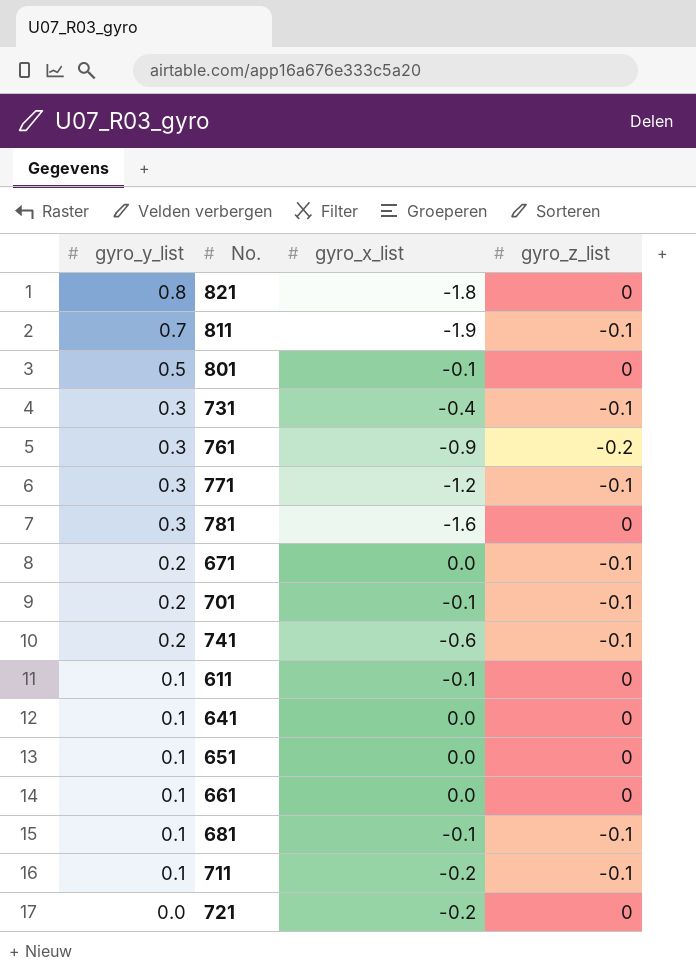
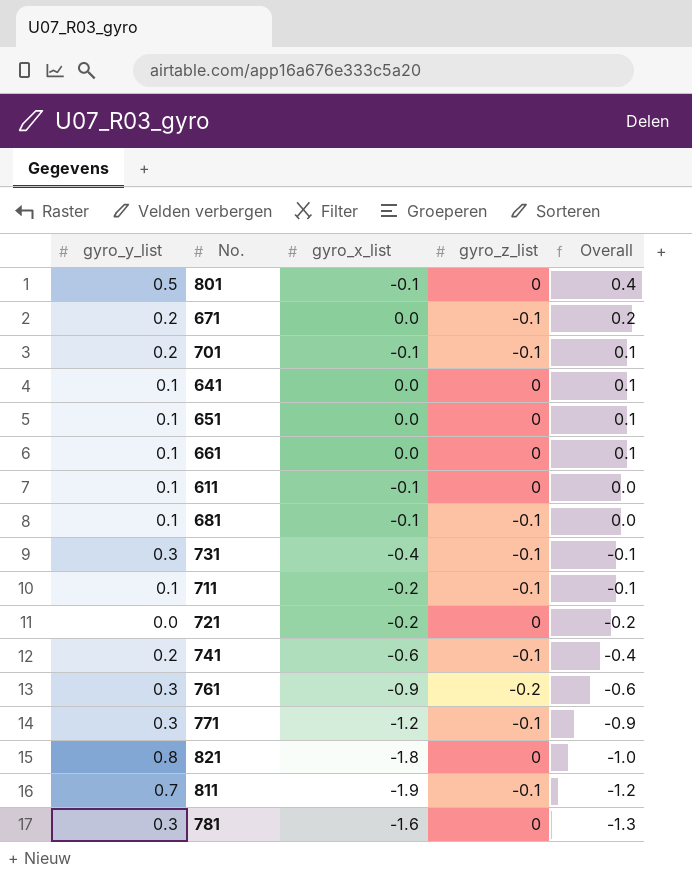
row order: gyro_y_list descending -> Overall descending
column Overall | formula: none -> [gyro_y_list] + [gyro_x_list]

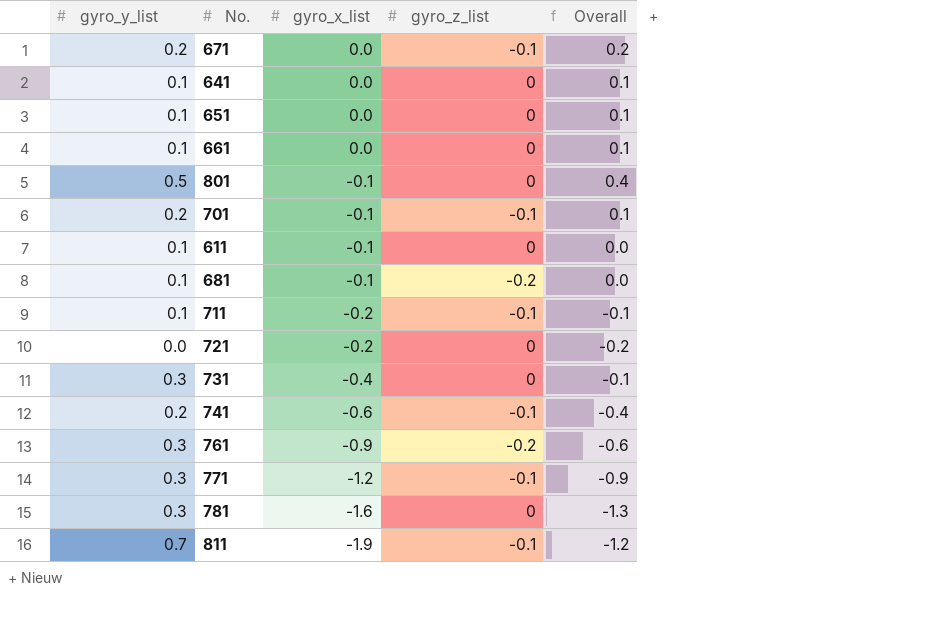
row order: Overall descending -> gyro_x_list descending
row 821: 0.8 | -1.8 | 0 | -1.0 -> none
681 | gyro_z_list: -0.1 -> -0.2
731 | gyro_z_list: -0.1 -> 0

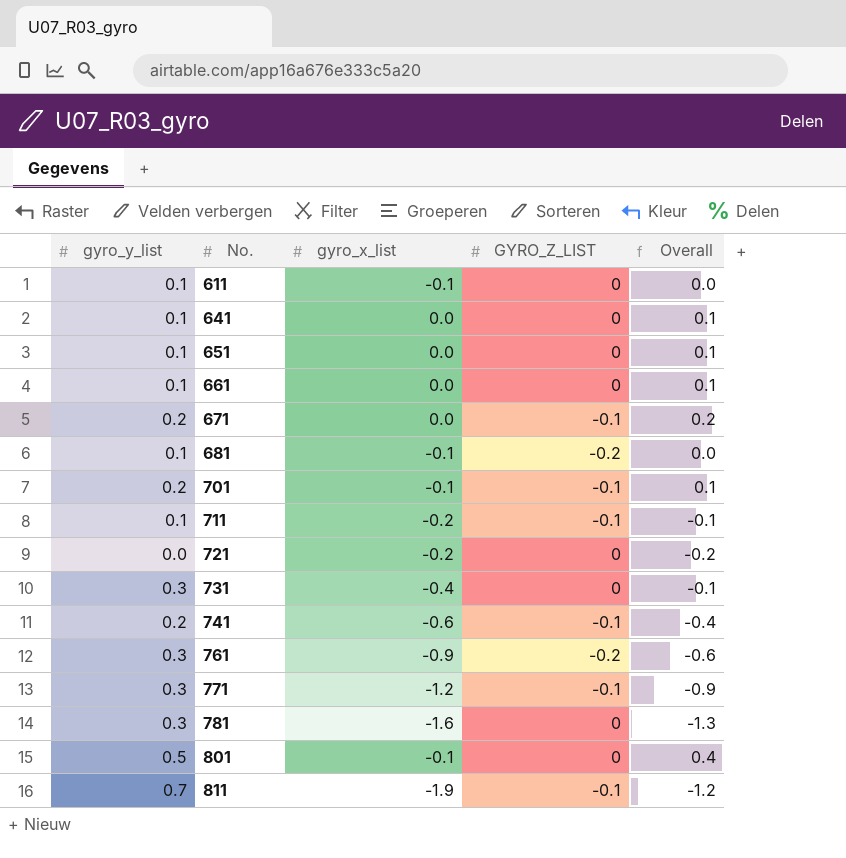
row order: gyro_x_list descending -> No. ascending
column name: gyro_z_list -> GYRO_Z_LIST

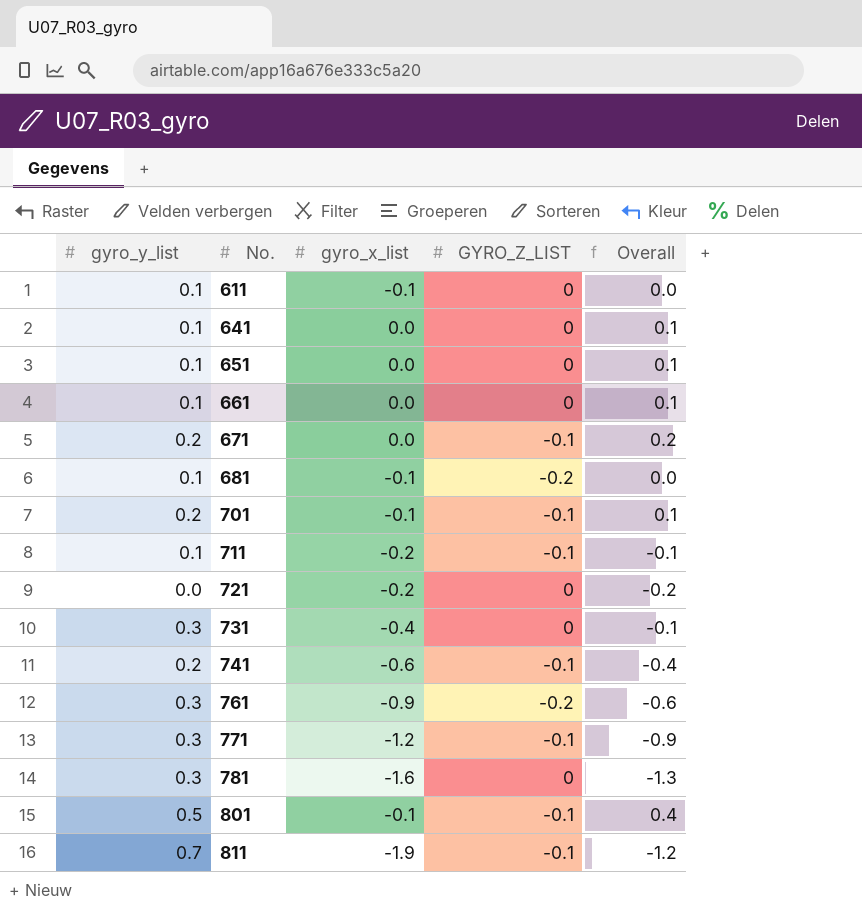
801 | GYRO_Z_LIST: 0 -> -0.1

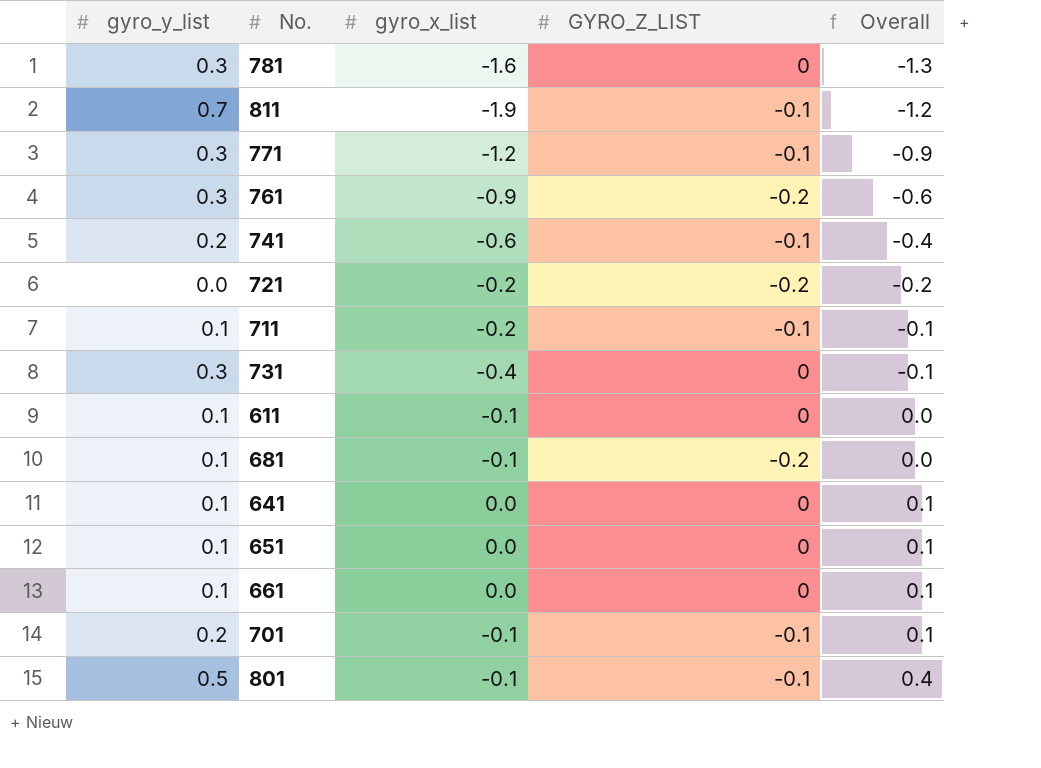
row order: No. ascending -> Overall ascending
row 671: 0.2 | 0.0 | -0.1 | 0.2 -> none
721 | GYRO_Z_LIST: 0 -> -0.2

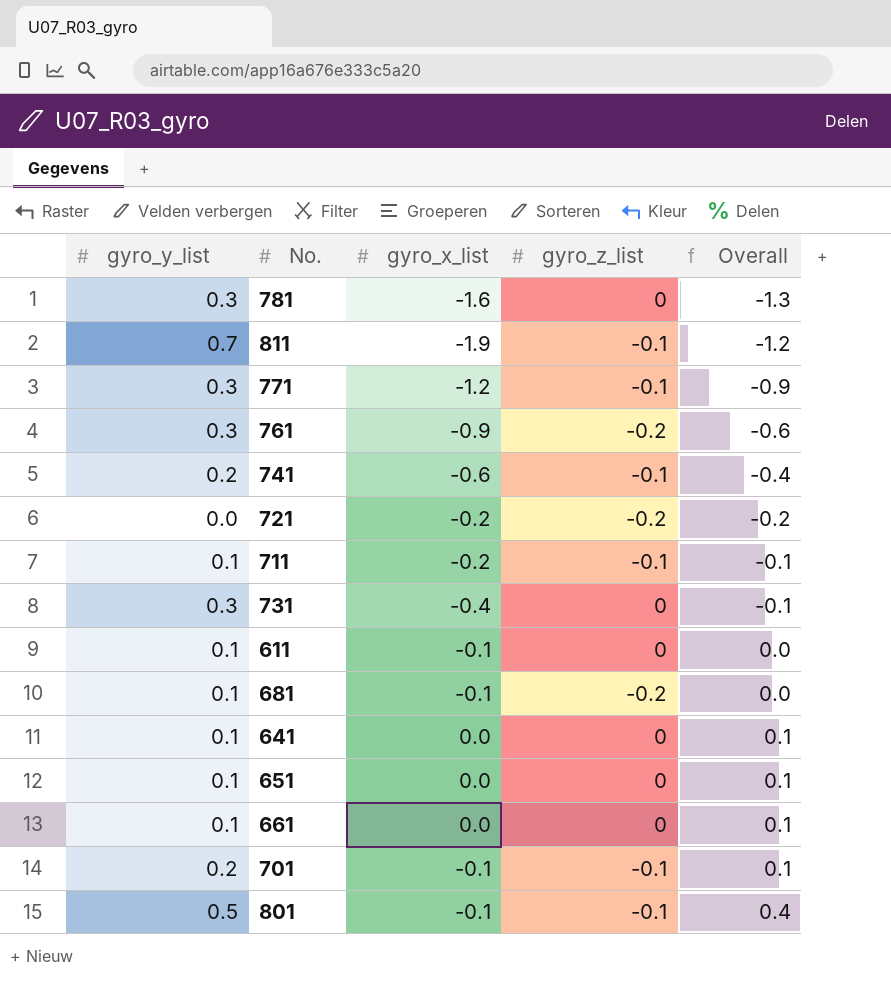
column name: GYRO_Z_LIST -> gyro_z_list

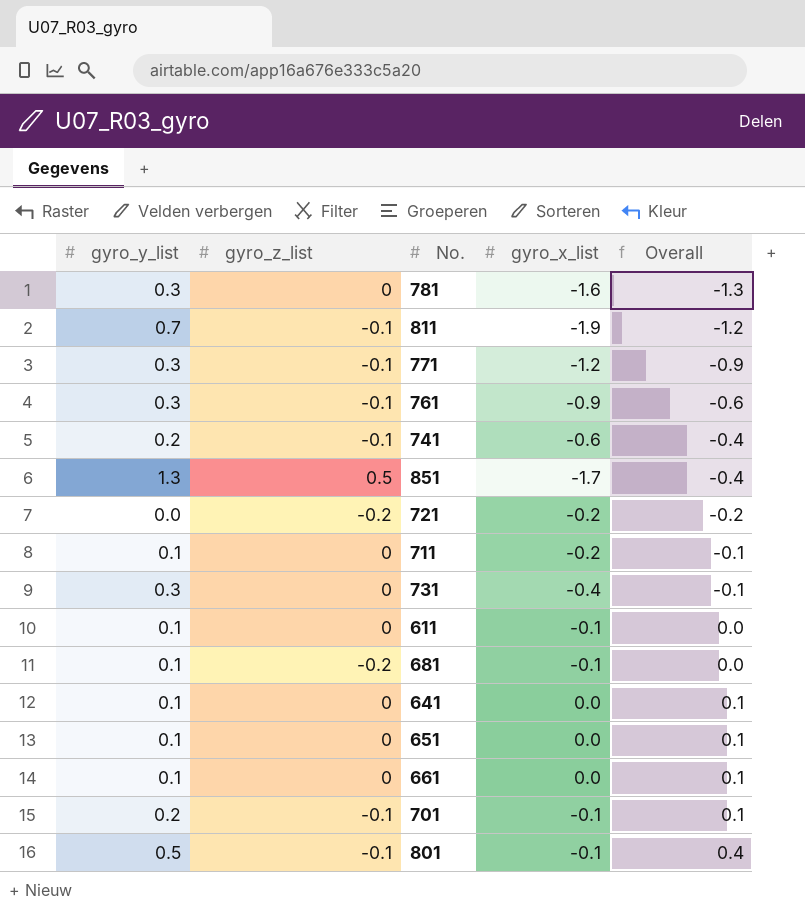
column gyro_z_list | position: 4 -> 2
761 | gyro_z_list: -0.2 -> -0.1
row 851: none -> 1.3 | 0.5 | -1.7 | -0.4
711 | gyro_z_list: -0.1 -> 0

